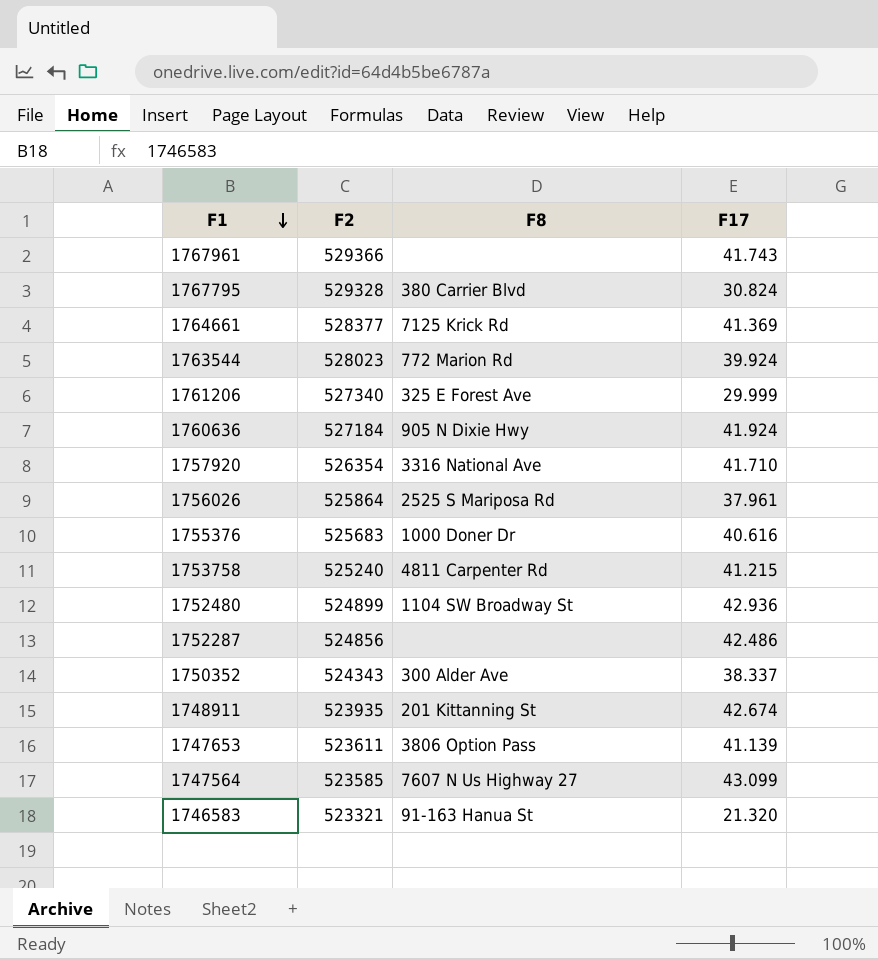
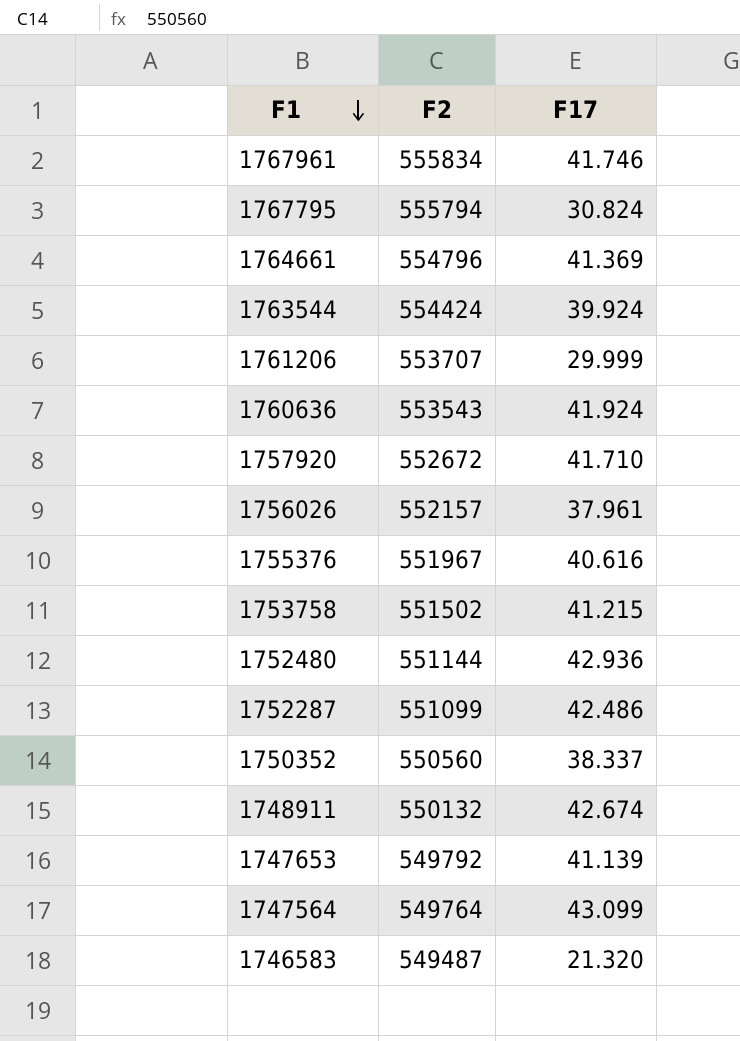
column F8 | position: 3 -> none
1767961 | F2: 529366 -> 555834
1767961 | F17: 41.743 -> 41.746
1767795 | F2: 529328 -> 555794
1764661 | F2: 528377 -> 554796
1763544 | F2: 528023 -> 554424
1761206 | F2: 527340 -> 553707
1760636 | F2: 527184 -> 553543
1757920 | F2: 526354 -> 552672
1756026 | F2: 525864 -> 552157
1755376 | F2: 525683 -> 551967
1753758 | F2: 525240 -> 551502
1752480 | F2: 524899 -> 551144
1752287 | F2: 524856 -> 551099
1750352 | F2: 524343 -> 550560
1748911 | F2: 523935 -> 550132
1747653 | F2: 523611 -> 549792
1747564 | F2: 523585 -> 549764
1746583 | F2: 523321 -> 549487

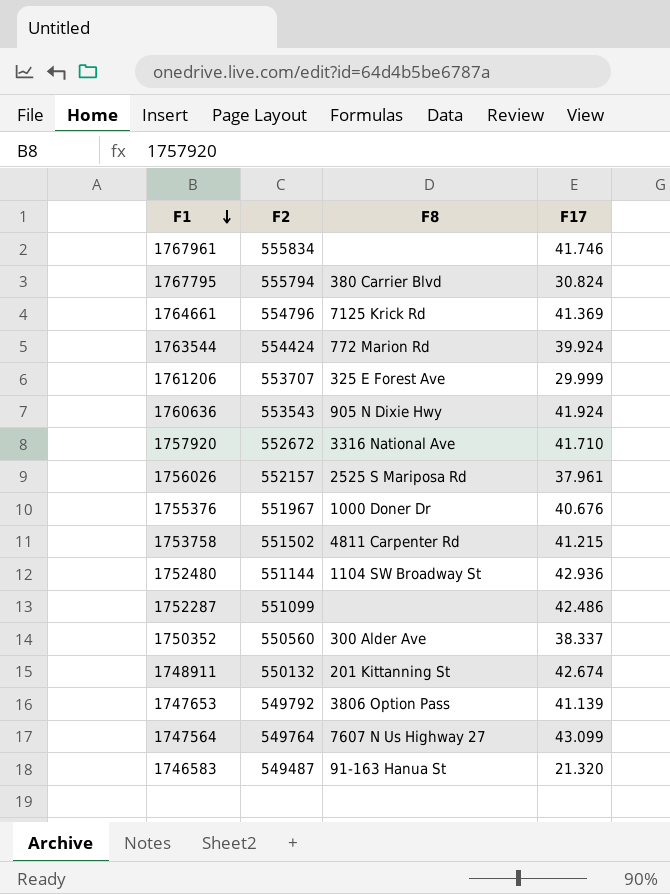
column F8 | position: none -> 3
1755376 | F17: 40.616 -> 40.676

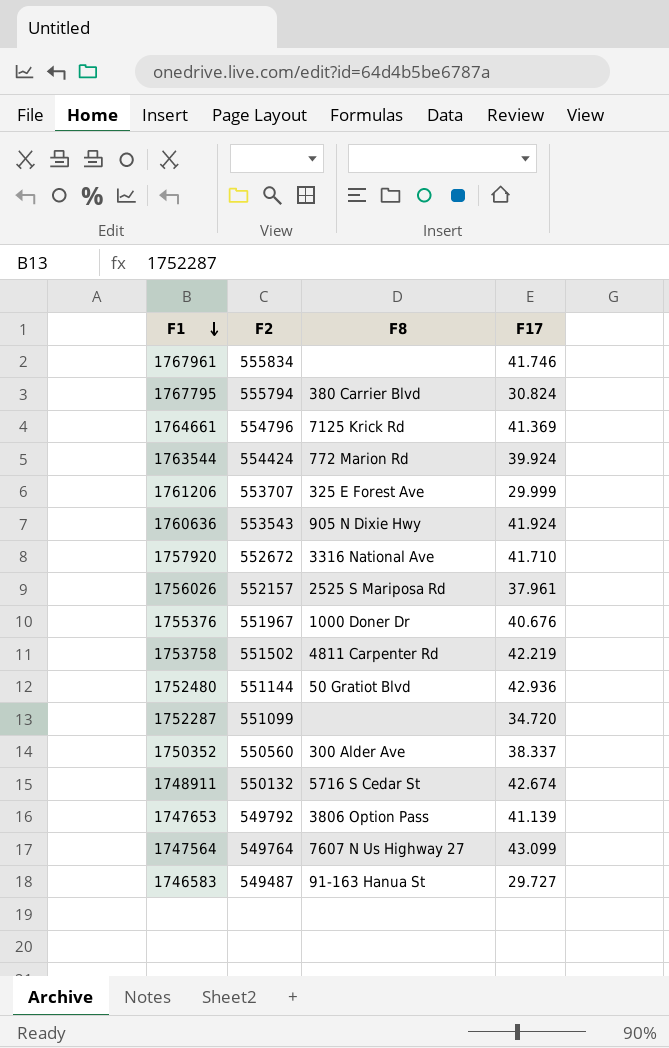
1753758 | F17: 41.215 -> 42.219
1752480 | F8: 1104 SW Broadway St -> 50 Gratiot Blvd
1752287 | F17: 42.486 -> 34.720
1748911 | F8: 201 Kittanning St -> 5716 S Cedar St
1746583 | F17: 21.320 -> 29.727

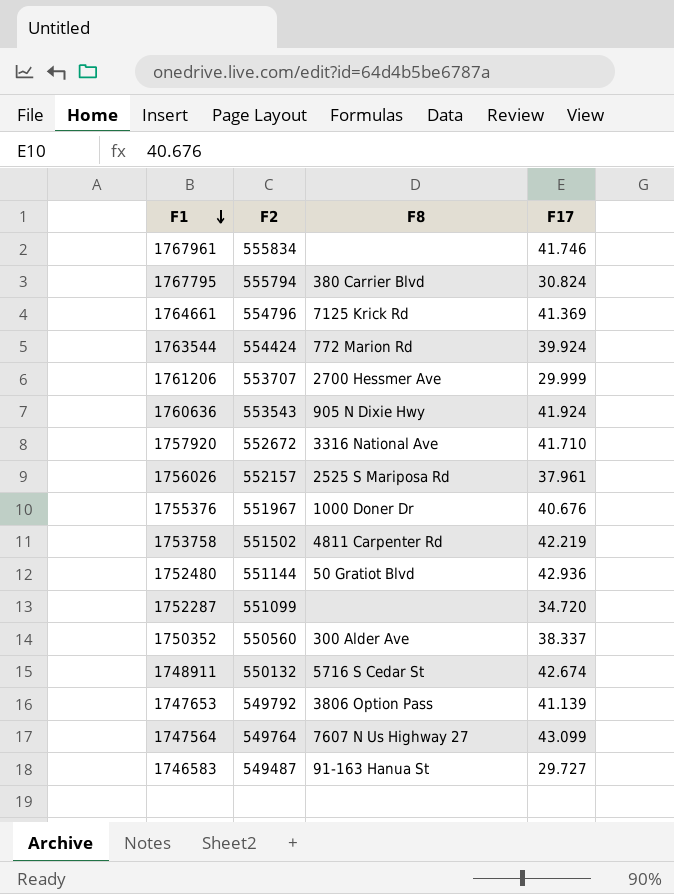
1761206 | F8: 325 E Forest Ave -> 2700 Hessmer Ave

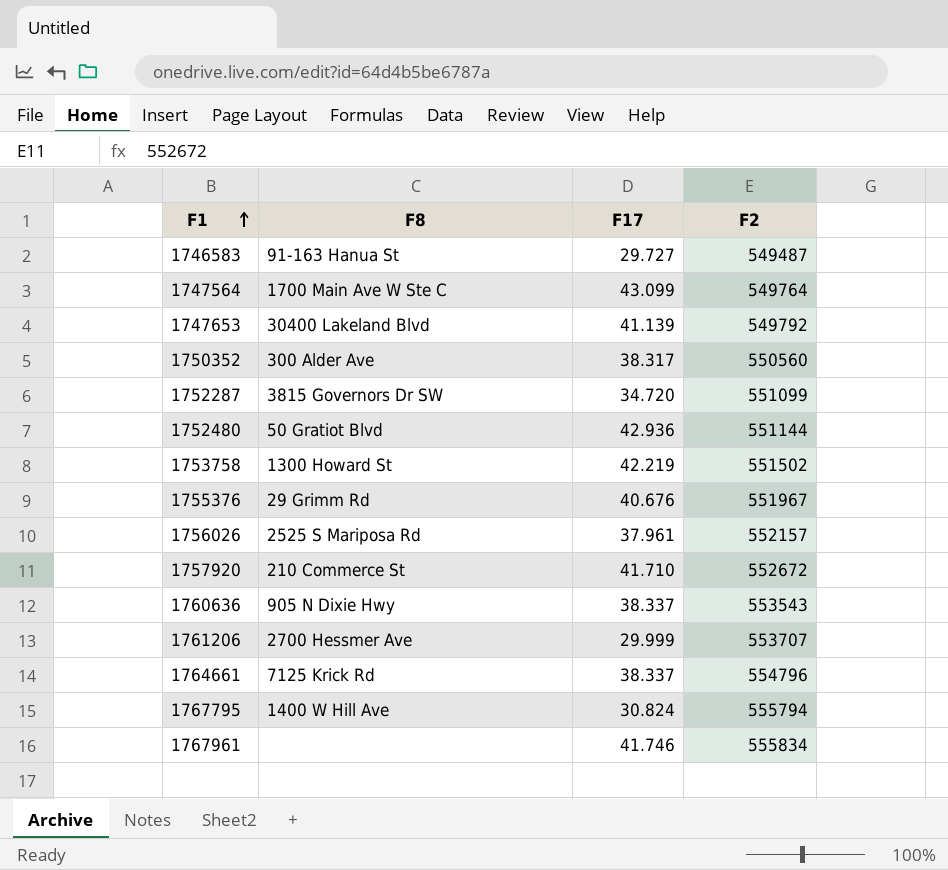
row order: F1 descending -> F1 ascending
column F2 | position: 2 -> 4
row 1763544: 554424 | 772 Marion Rd | 39.924 -> none
row 1748911: 550132 | 5716 S Cedar St | 42.674 -> none
1747564 | F8: 7607 N Us Highway 27 -> 1700 Main Ave W Ste C
1747653 | F8: 3806 Option Pass -> 30400 Lakeland Blvd
1750352 | F17: 38.337 -> 38.317
1752287 | F8: none -> 3815 Governors Dr SW
1753758 | F8: 4811 Carpenter Rd -> 1300 Howard St
1755376 | F8: 1000 Doner Dr -> 29 Grimm Rd
1757920 | F8: 3316 National Ave -> 210 Commerce St
1760636 | F17: 41.924 -> 38.337
1764661 | F17: 41.369 -> 38.337
1767795 | F8: 380 Carrier Blvd -> 1400 W Hill Ave

